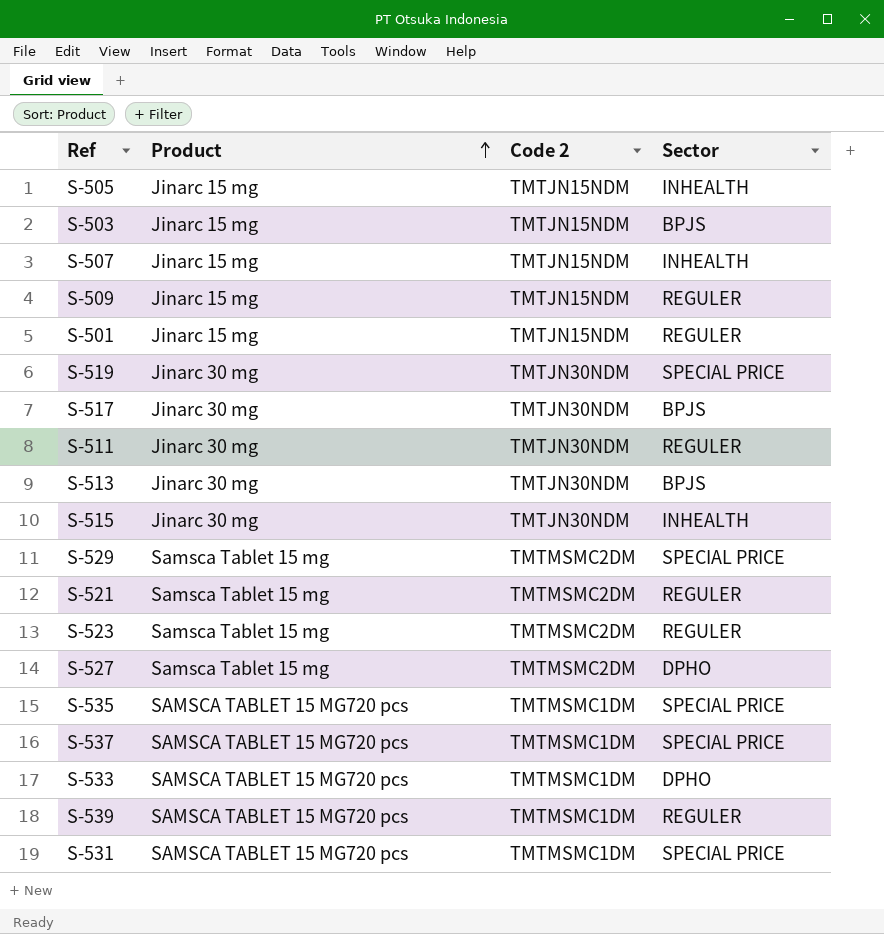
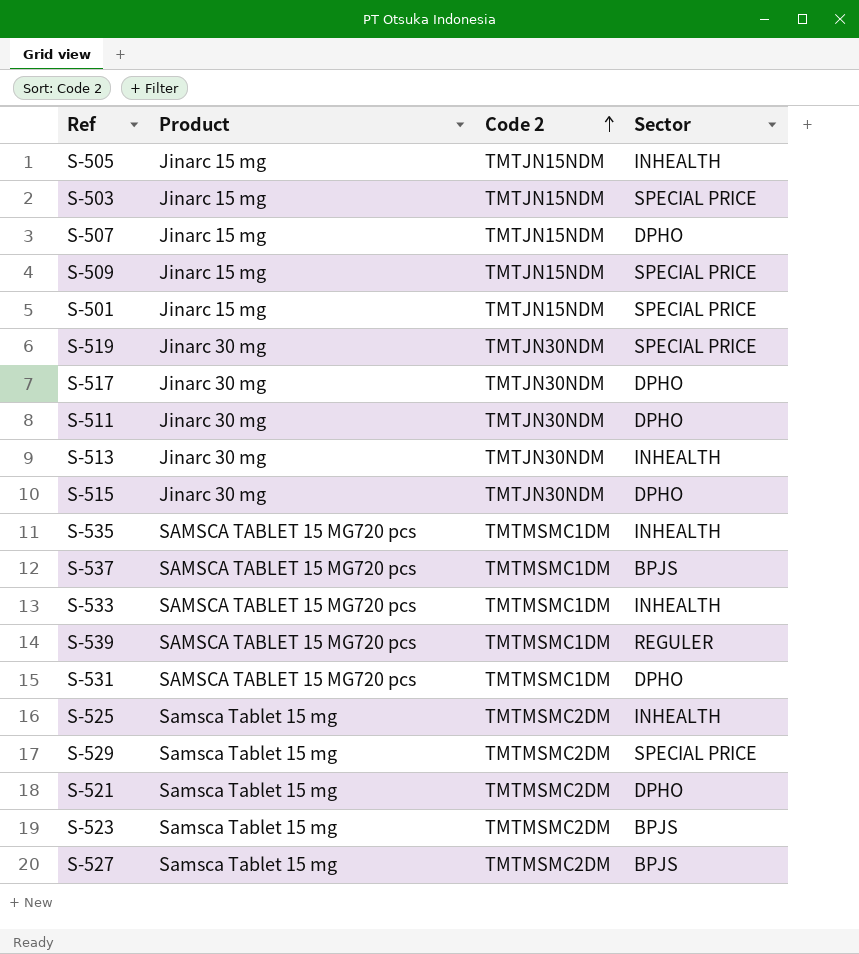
row order: Product ascending -> Code 2 ascending
S-503 | Sector: BPJS -> SPECIAL PRICE
S-507 | Sector: INHEALTH -> DPHO
S-509 | Sector: REGULER -> SPECIAL PRICE
S-501 | Sector: REGULER -> SPECIAL PRICE
S-517 | Sector: BPJS -> DPHO
S-511 | Sector: REGULER -> DPHO
S-513 | Sector: BPJS -> INHEALTH
S-515 | Sector: INHEALTH -> DPHO
S-535 | Sector: SPECIAL PRICE -> INHEALTH
S-537 | Sector: SPECIAL PRICE -> BPJS
S-533 | Sector: DPHO -> INHEALTH
S-531 | Sector: SPECIAL PRICE -> DPHO
row S-525: none -> Samsca Tablet 15 mg | TMTMSMC2DM | INHEALTH
S-521 | Sector: REGULER -> DPHO
S-523 | Sector: REGULER -> BPJS
S-527 | Sector: DPHO -> BPJS

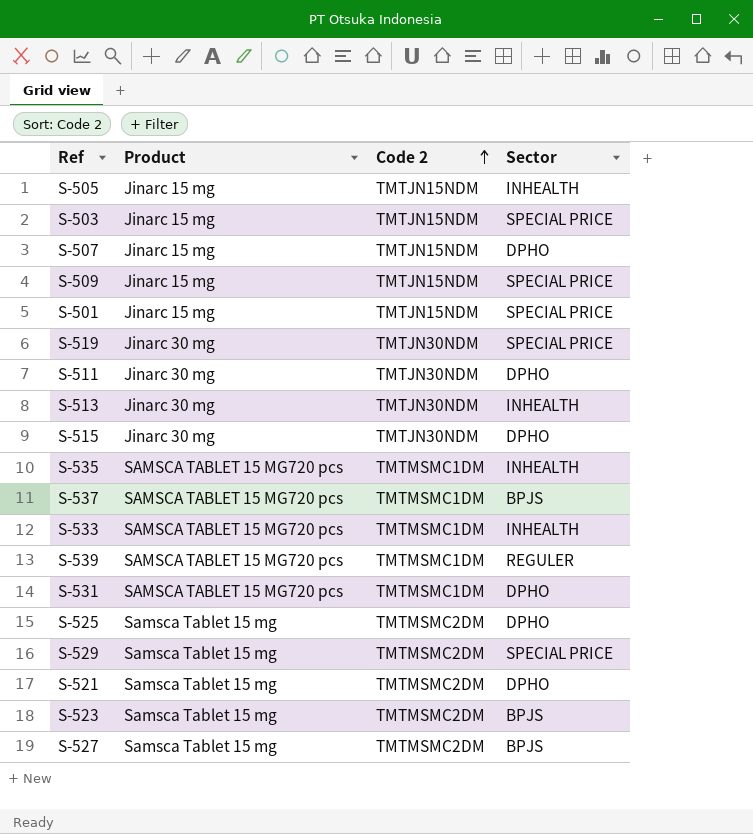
row S-517: Jinarc 30 mg | TMTJN30NDM | DPHO -> none
S-525 | Sector: INHEALTH -> DPHO

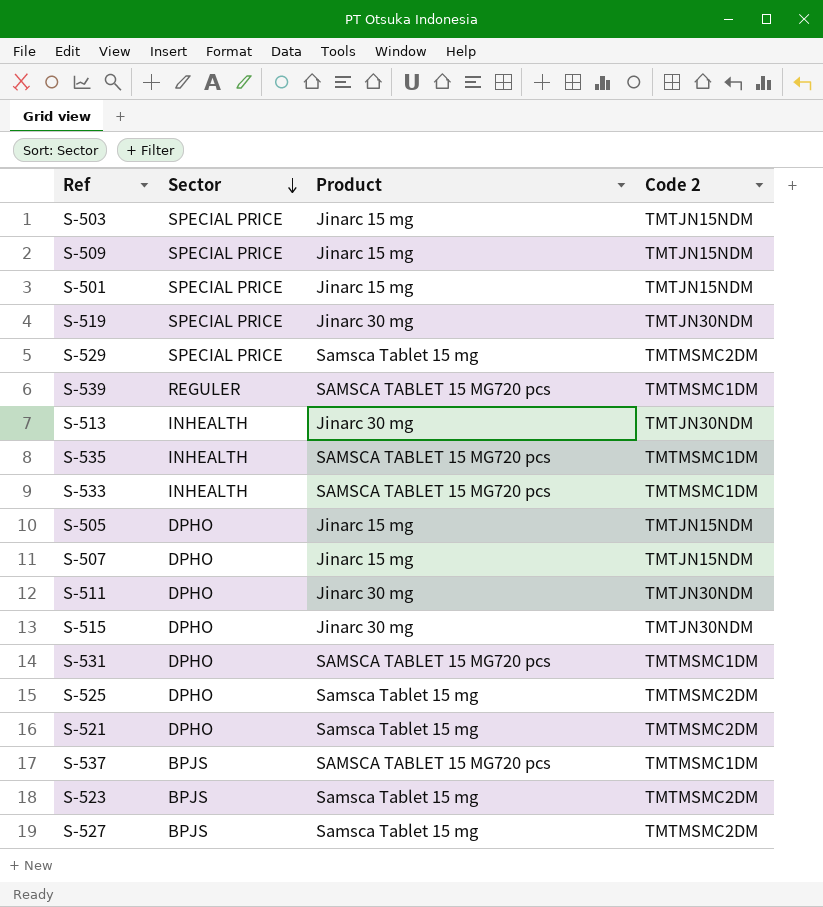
row order: Code 2 ascending -> Sector descending
column Sector | position: 4 -> 2
S-505 | Sector: INHEALTH -> DPHO

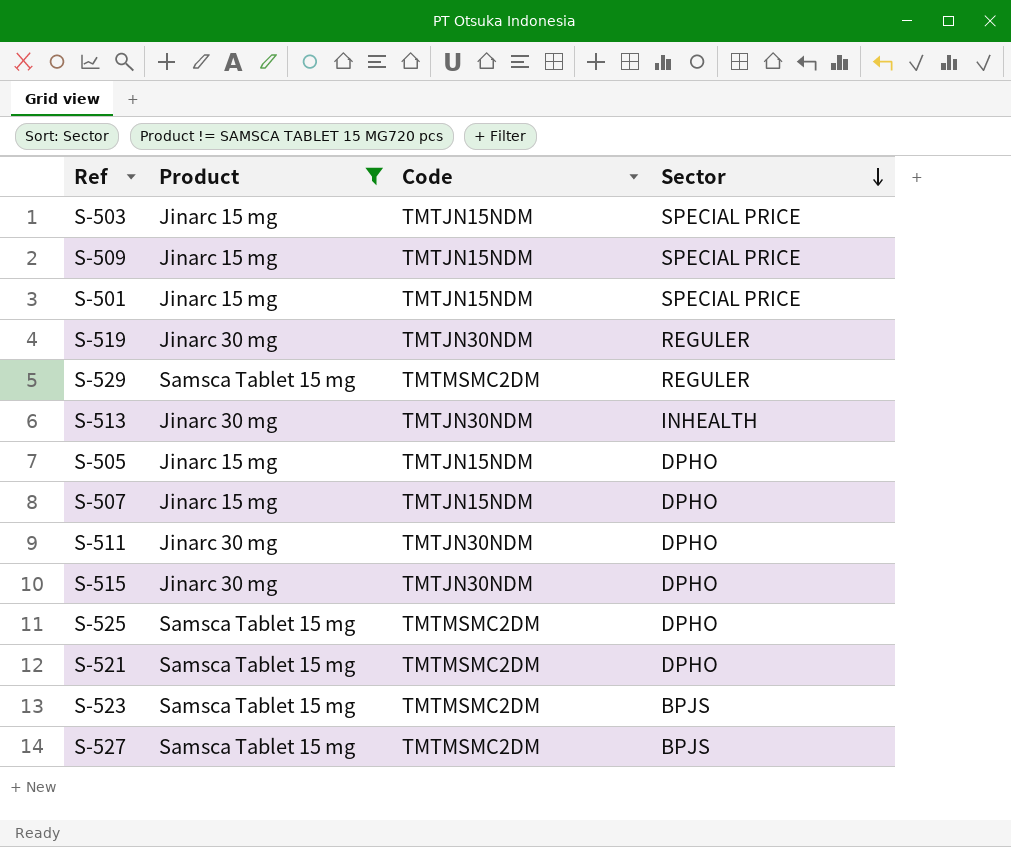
filter: none -> Product != SAMSCA TABLET 15 MG720 pcs
column name: Code 2 -> Code
column Sector | position: 2 -> 4
S-519 | Sector: SPECIAL PRICE -> REGULER
S-529 | Sector: SPECIAL PRICE -> REGULER

